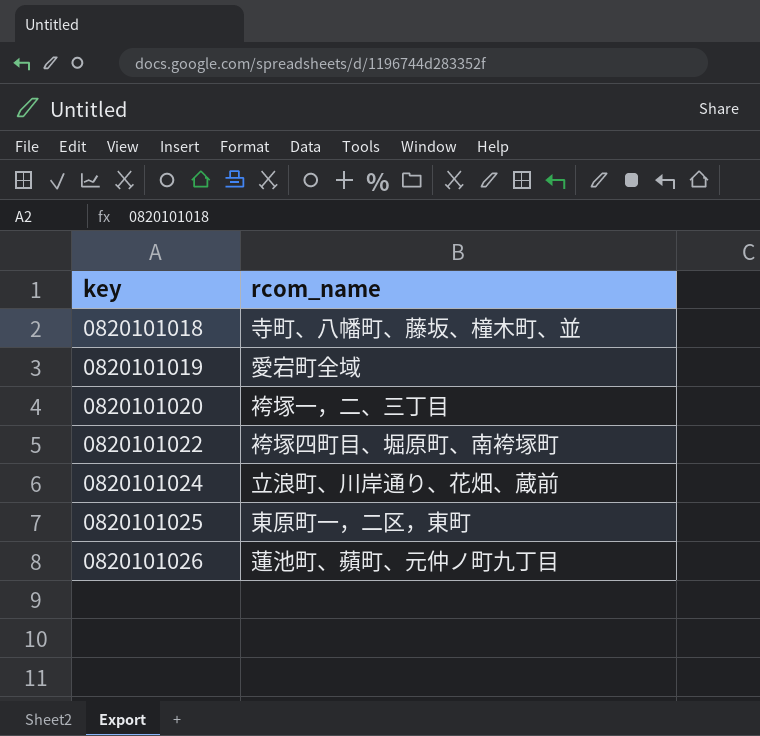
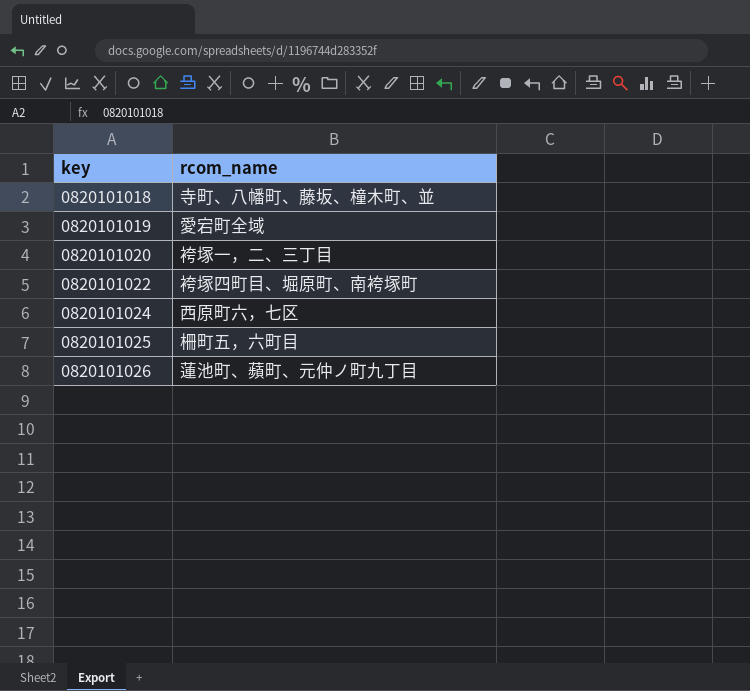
0820101024 | rcom_name: 立浪町、川岸通り、花畑、蔵前 -> 西原町六，七区
0820101025 | rcom_name: 東原町一，二区，東町 -> 柵町五，六町目

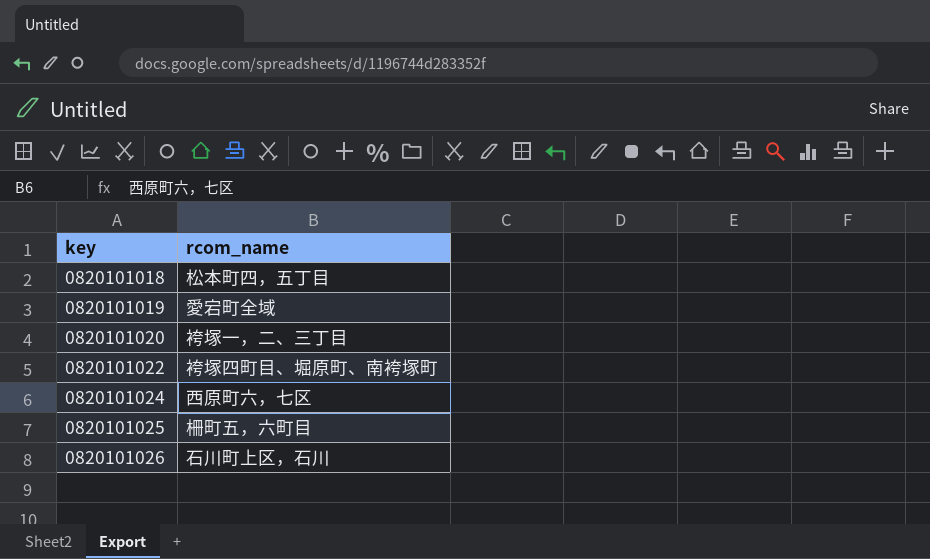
0820101018 | rcom_name: 寺町、八幡町、藤坂、橦木町、並 -> 松本町四，五丁目
0820101026 | rcom_name: 蓮池町、蘋町、元仲ノ町九丁目 -> 石川町上区，石川

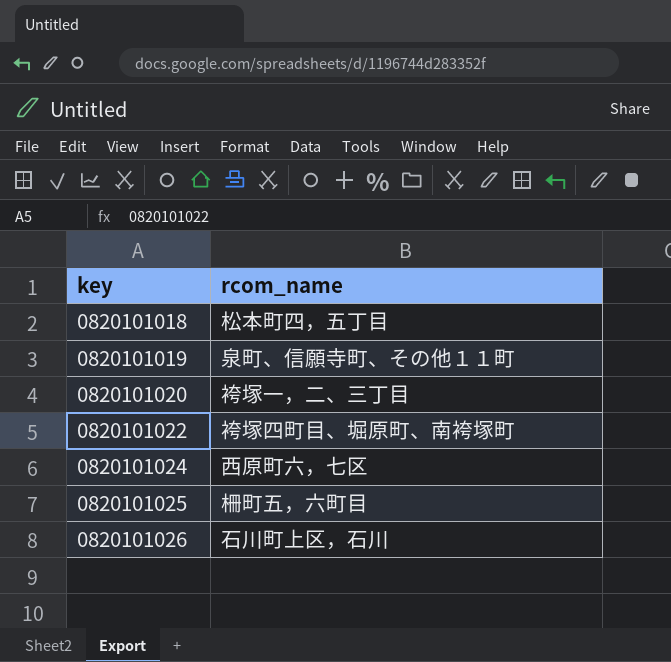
0820101019 | rcom_name: 愛宕町全域 -> 泉町、信願寺町、その他１１町

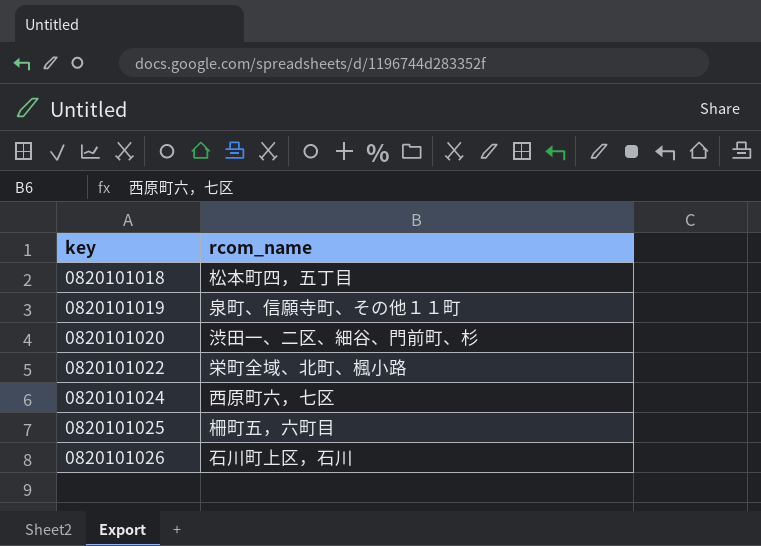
0820101020 | rcom_name: 袴塚一，二、三丁目 -> 渋田一、二区、細谷、門前町、杉
0820101022 | rcom_name: 袴塚四町目、堀原町、南袴塚町 -> 栄町全域、北町、楓小路

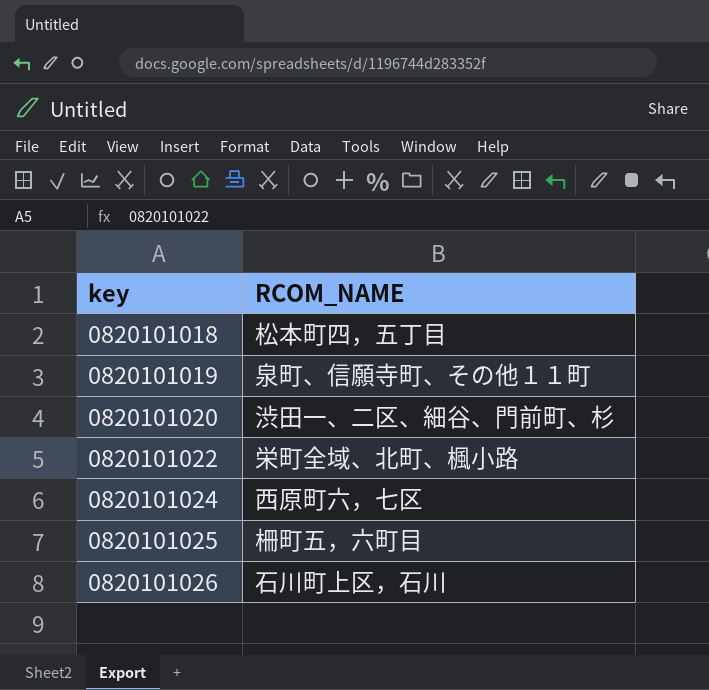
column name: rcom_name -> RCOM_NAME

